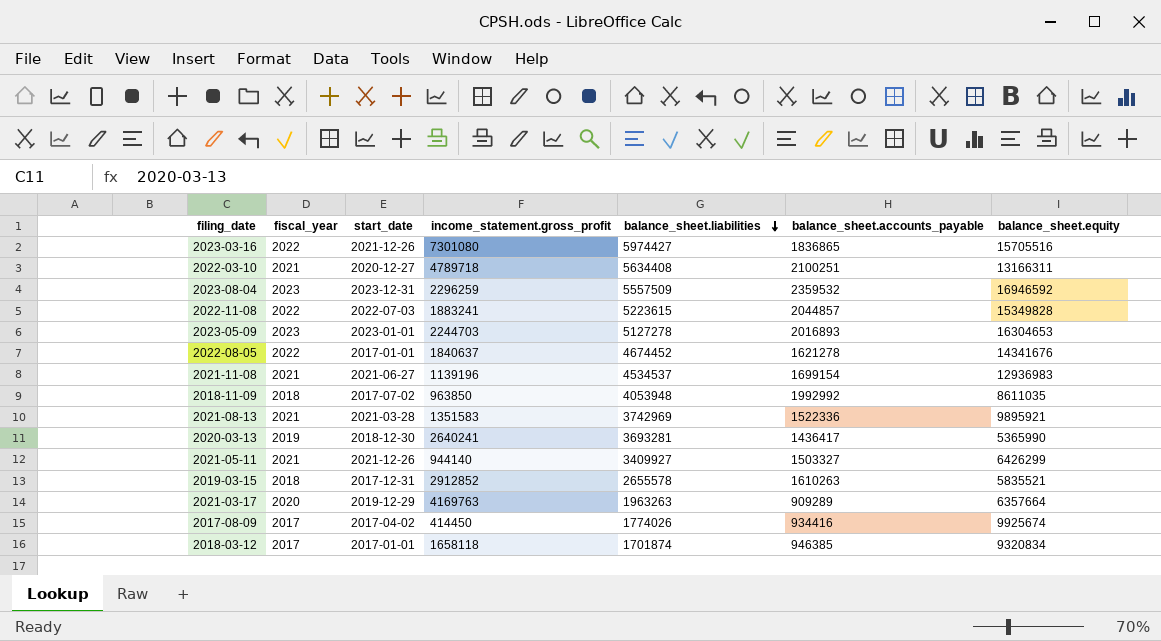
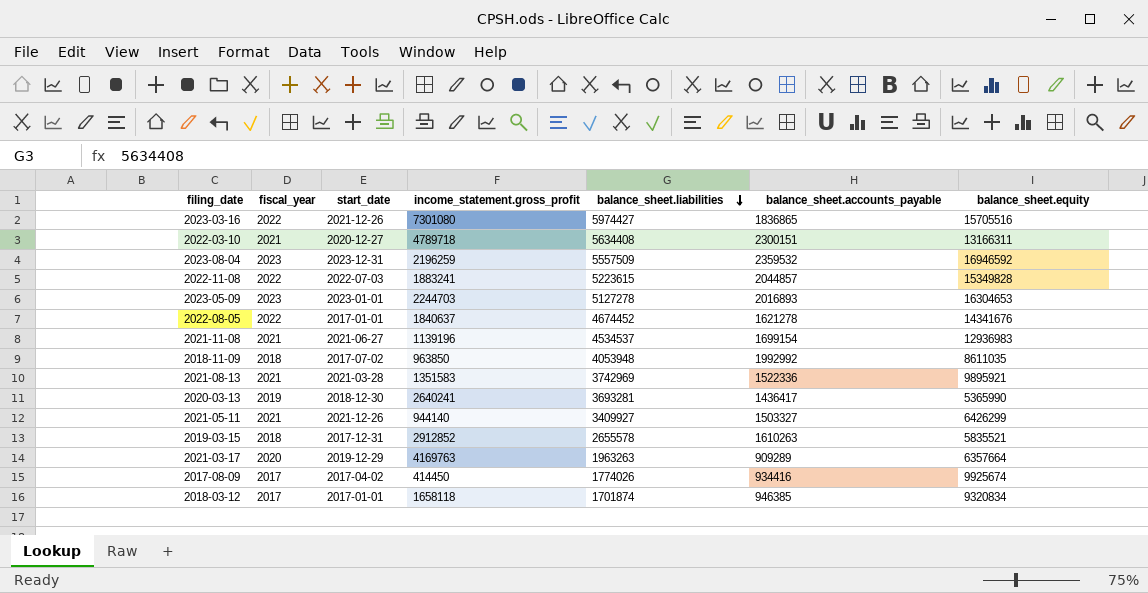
2022-03-10 | balance_sheet.accounts_payable: 2100251 -> 2300151
2023-08-04 | income_statement.gross_profit: 2296259 -> 2196259

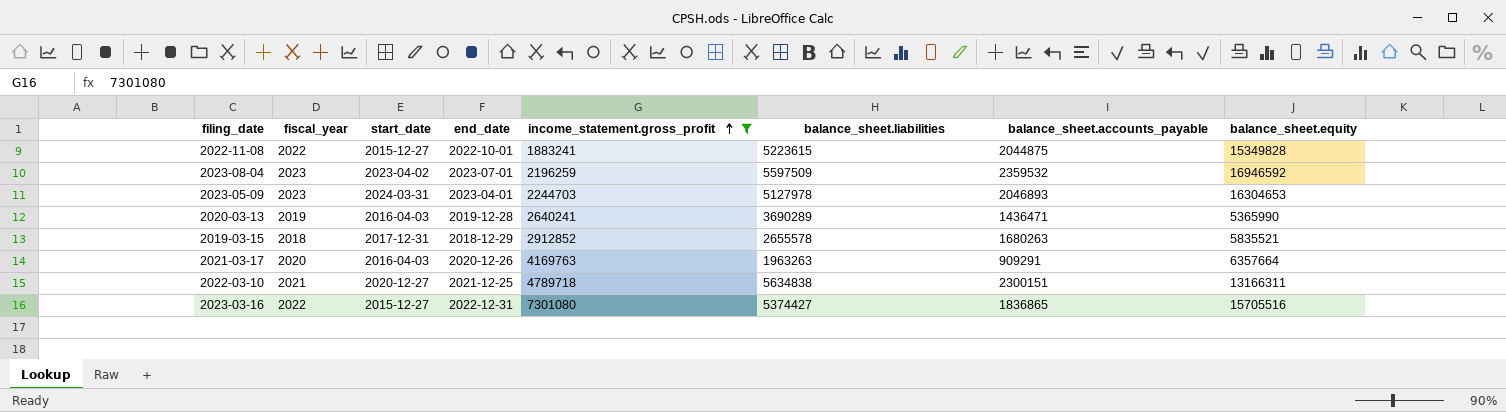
filter: none -> income_statement.gross_profit >= 1883241
row order: balance_sheet.liabilities descending -> income_statement.gross_profit ascending
column end_date | position: none -> 4
2022-11-08 | start_date: 2022-07-03 -> 2015-12-27
2022-11-08 | balance_sheet.accounts_payable: 2044857 -> 2044875
2023-08-04 | start_date: 2023-12-31 -> 2023-04-02
2023-08-04 | balance_sheet.liabilities: 5557509 -> 5597509
2023-05-09 | start_date: 2023-01-01 -> 2024-03-31
2023-05-09 | balance_sheet.liabilities: 5127278 -> 5127978
2023-05-09 | balance_sheet.accounts_payable: 2016893 -> 2046893
2020-03-13 | start_date: 2018-12-30 -> 2016-04-03
2020-03-13 | balance_sheet.liabilities: 3693281 -> 3690289
2020-03-13 | balance_sheet.accounts_payable: 1436417 -> 1436471
2019-03-15 | balance_sheet.accounts_payable: 1610263 -> 1680263
2021-03-17 | start_date: 2019-12-29 -> 2016-04-03
2021-03-17 | balance_sheet.accounts_payable: 909289 -> 909291
2022-03-10 | balance_sheet.liabilities: 5634408 -> 5634838
2023-03-16 | start_date: 2021-12-26 -> 2015-12-27
2023-03-16 | balance_sheet.liabilities: 5974427 -> 5374427

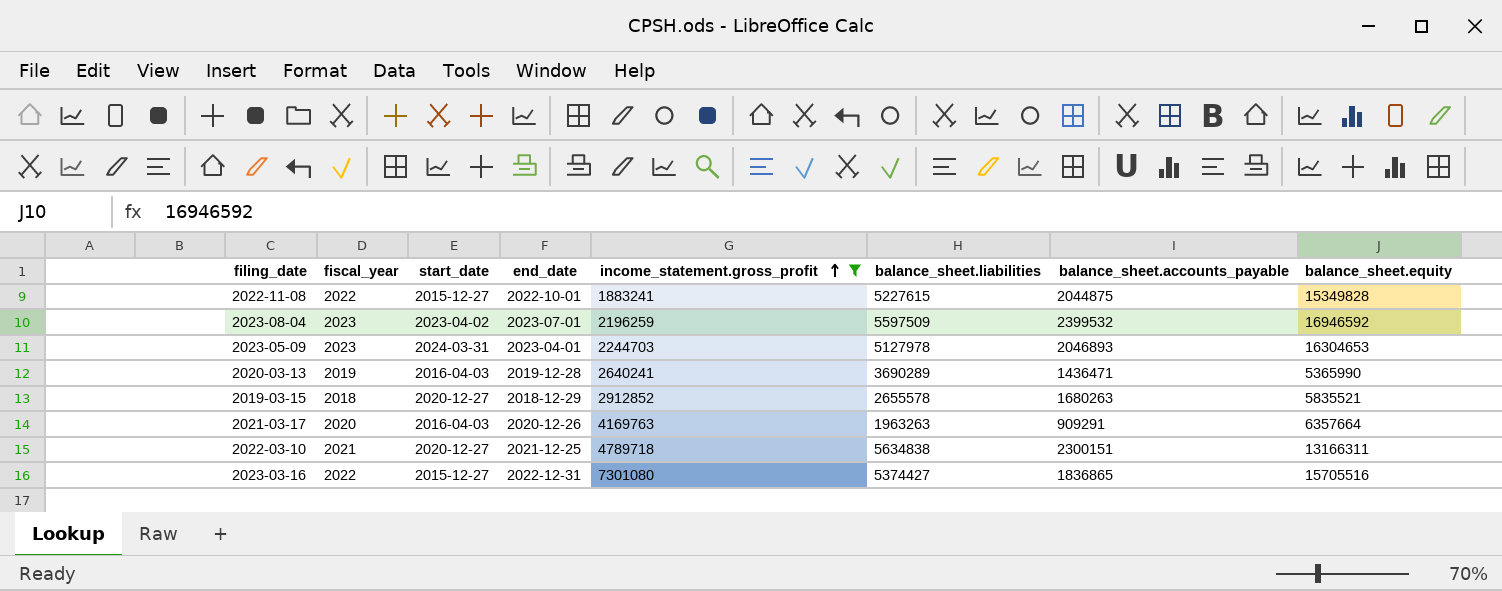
2022-11-08 | balance_sheet.liabilities: 5223615 -> 5227615
2023-08-04 | balance_sheet.accounts_payable: 2359532 -> 2399532
2019-03-15 | start_date: 2017-12-31 -> 2020-12-27

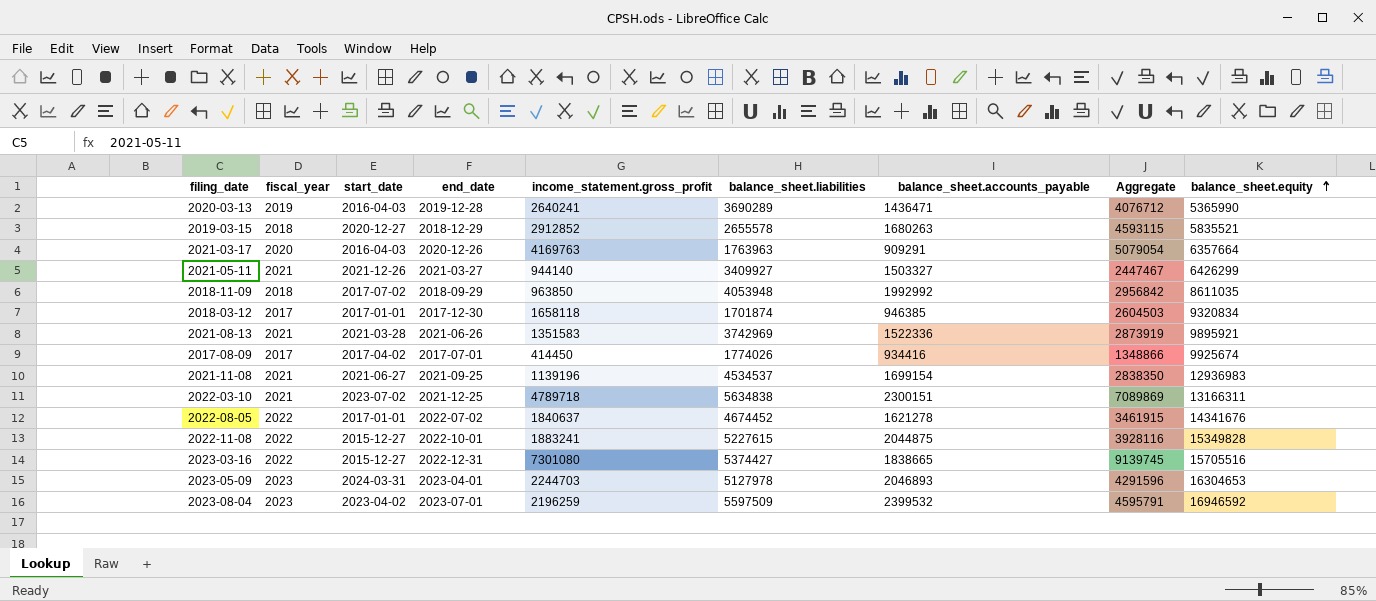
filter: income_statement.gross_profit >= 1883241 -> none
row order: income_statement.gross_profit ascending -> balance_sheet.equity ascending
column Aggregate | formula: none -> [income_statement.gross_profit] + [balance_sheet.accounts_payable]
2021-03-17 | balance_sheet.liabilities: 1963263 -> 1763963
2022-03-10 | start_date: 2020-12-27 -> 2023-07-02
2023-03-16 | balance_sheet.accounts_payable: 1836865 -> 1838665

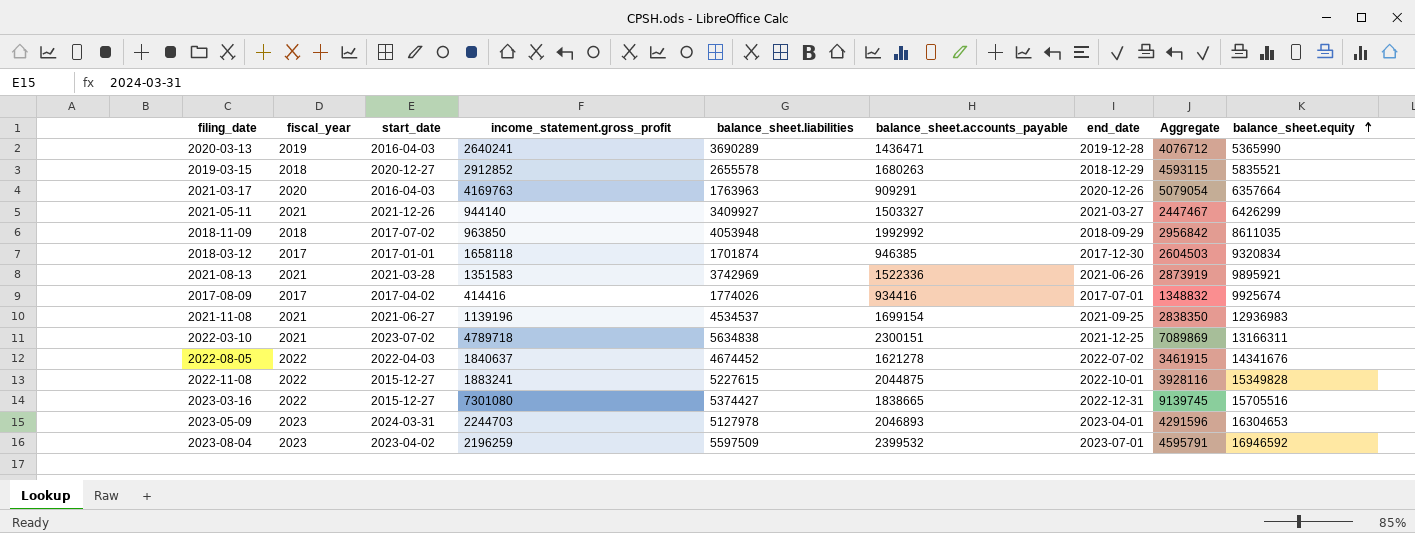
column end_date | position: 4 -> 7
2017-08-09 | income_statement.gross_profit: 414450 -> 414416
2017-08-09 | Aggregate: 1348866 -> 1348832
2022-08-05 | start_date: 2017-01-01 -> 2022-04-03

